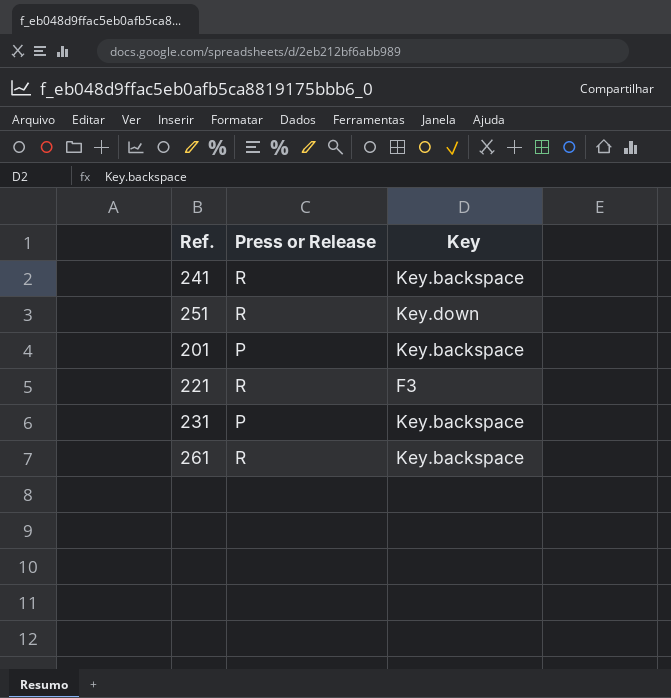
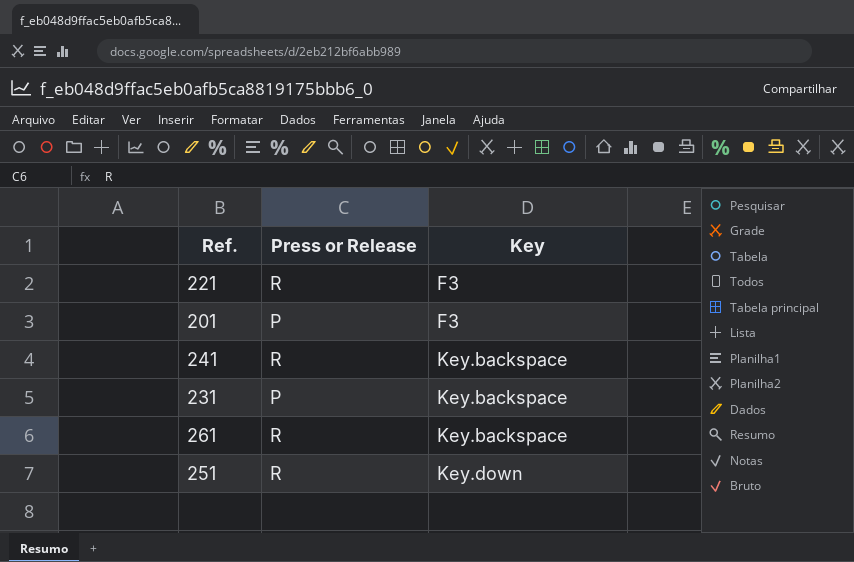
row order: none -> Key ascending
201 | Key: Key.backspace -> F3

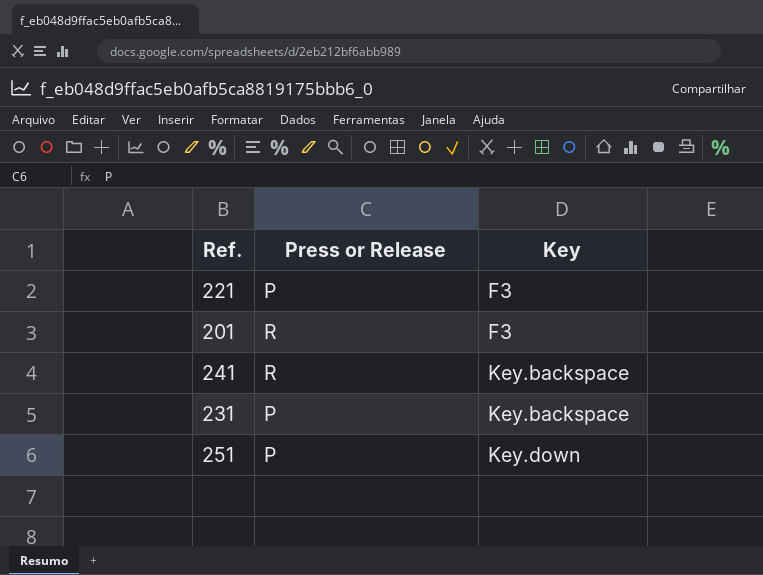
row 261: R | Key.backspace -> none
221 | Press or Release: R -> P
201 | Press or Release: P -> R
251 | Press or Release: R -> P

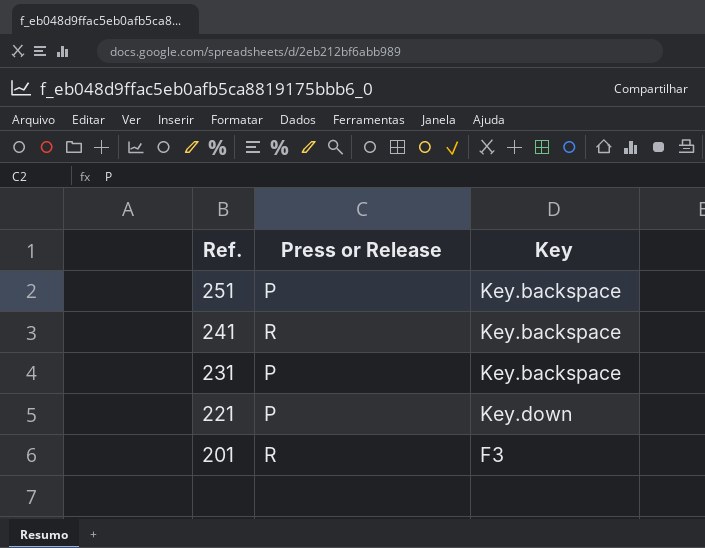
row order: Key ascending -> Ref. descending
251 | Key: Key.down -> Key.backspace
221 | Key: F3 -> Key.down

